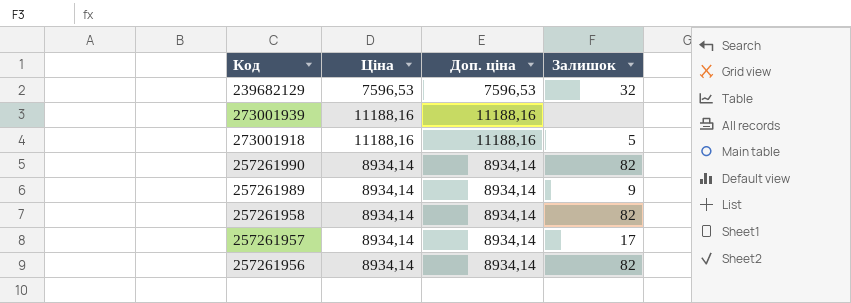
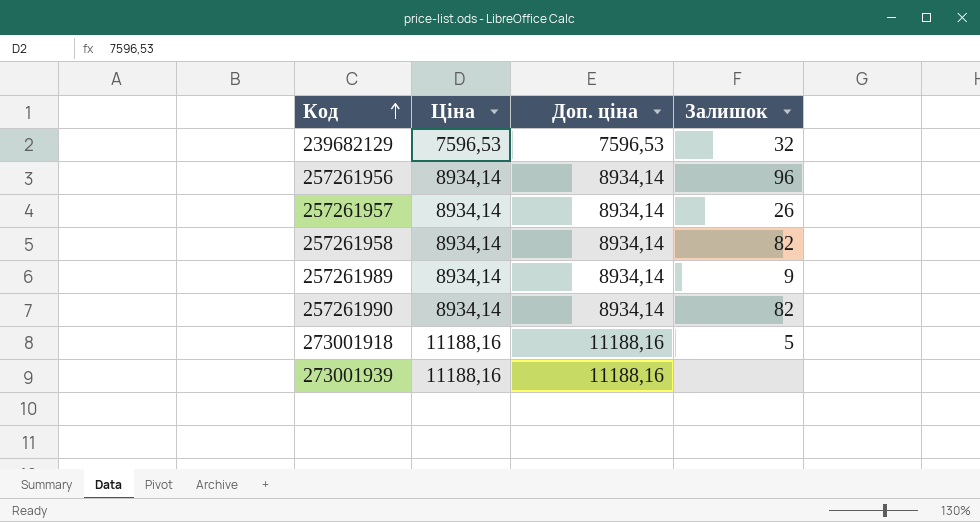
row order: none -> Код ascending
257261956 | Залишок: 82 -> 96
257261957 | Залишок: 17 -> 26

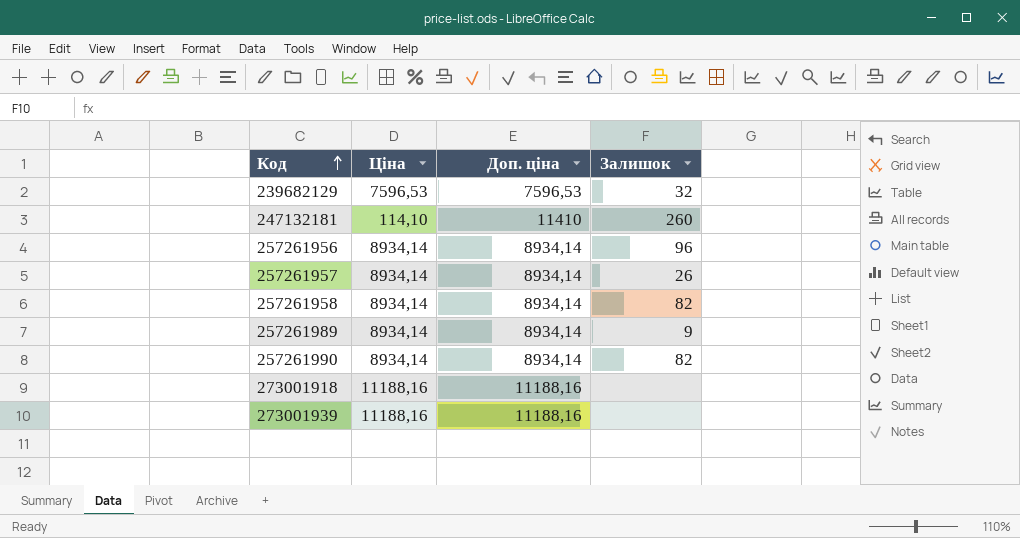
row 247132181: none -> 114,10 | 11410 | 260
273001918 | Залишок: 5 -> none

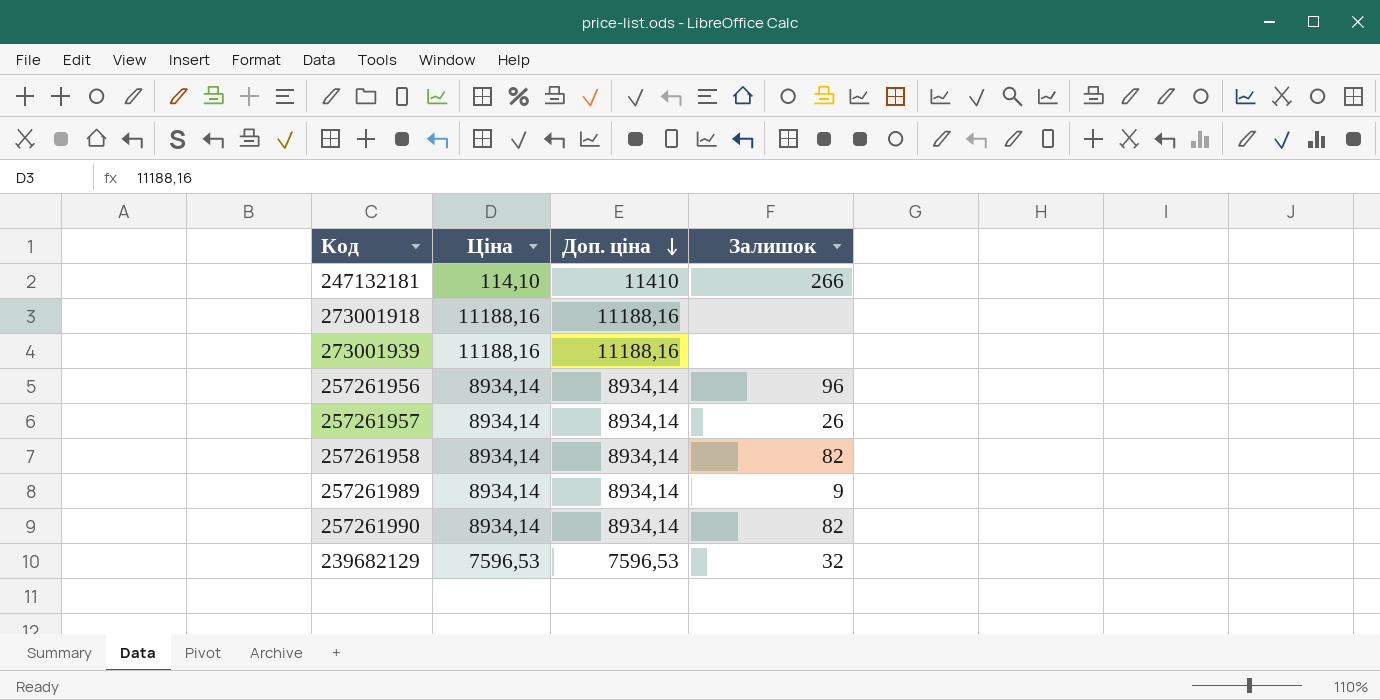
row order: Код ascending -> Доп. ціна descending
247132181 | Залишок: 260 -> 266

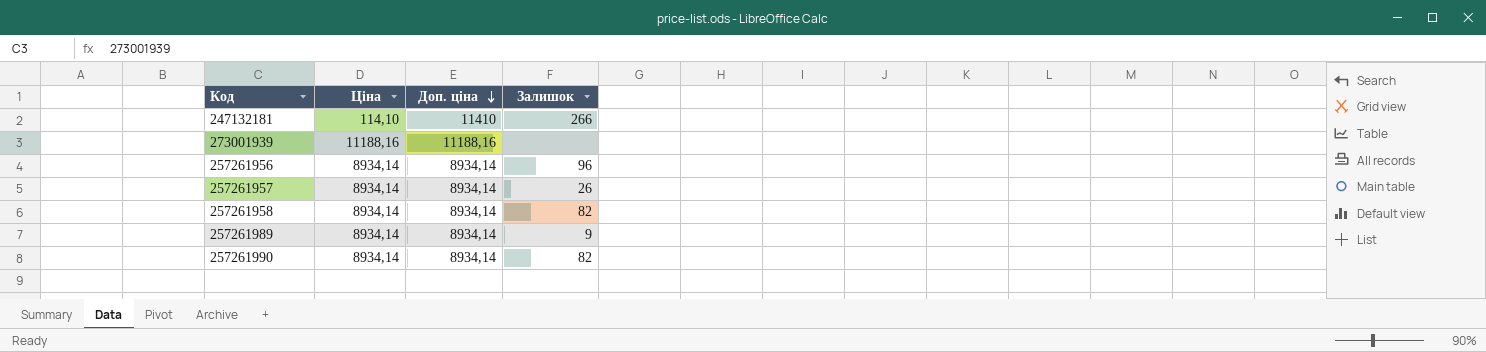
row 273001918: 11188,16 | 11188,16 | none -> none
row 239682129: 7596,53 | 7596,53 | 32 -> none

